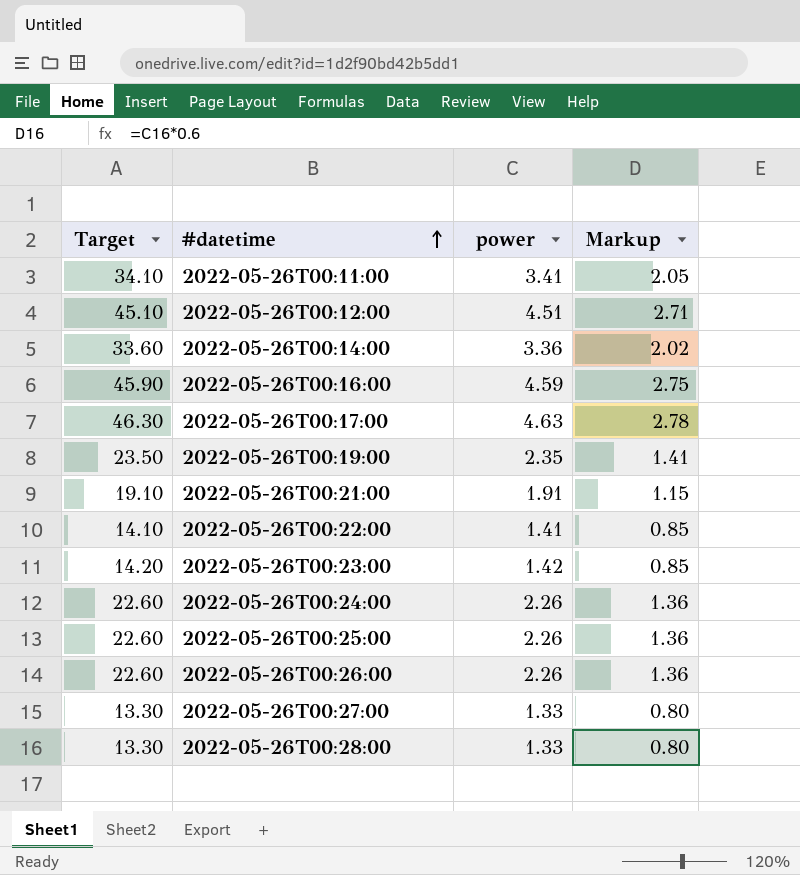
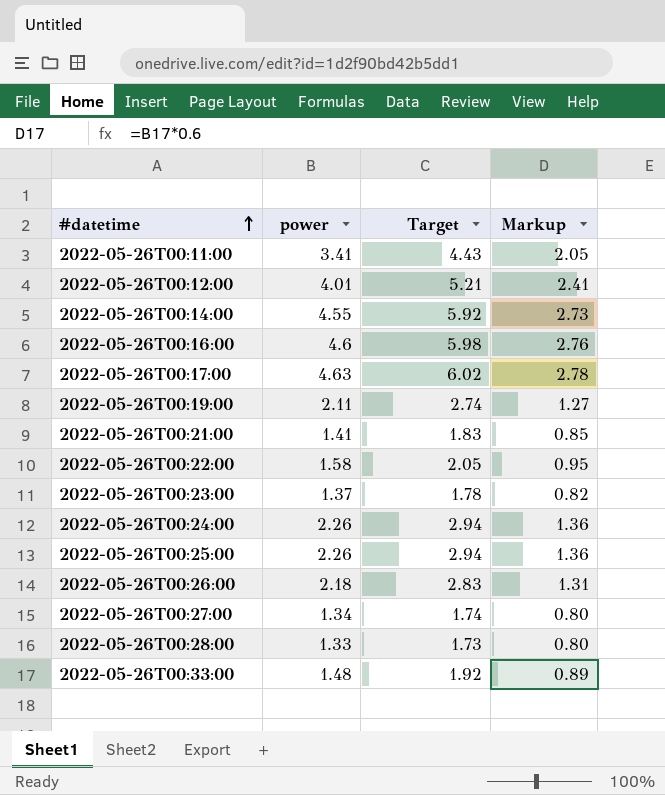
column Target | formula: [power] * 10 -> [power] * 1.3
column Target | position: 1 -> 3
2022-05-26T00:12:00 | power: 4.51 -> 4.01
2022-05-26T00:12:00 | Markup: 2.71 -> 2.41
2022-05-26T00:14:00 | power: 3.36 -> 4.55
2022-05-26T00:14:00 | Markup: 2.02 -> 2.73
2022-05-26T00:16:00 | power: 4.59 -> 4.6
2022-05-26T00:16:00 | Markup: 2.75 -> 2.76
2022-05-26T00:19:00 | power: 2.35 -> 2.11
2022-05-26T00:19:00 | Markup: 1.41 -> 1.27
2022-05-26T00:21:00 | power: 1.91 -> 1.41
2022-05-26T00:21:00 | Markup: 1.15 -> 0.85
2022-05-26T00:22:00 | power: 1.41 -> 1.58
2022-05-26T00:22:00 | Markup: 0.85 -> 0.95
2022-05-26T00:23:00 | power: 1.42 -> 1.37
2022-05-26T00:23:00 | Markup: 0.85 -> 0.82
2022-05-26T00:26:00 | power: 2.26 -> 2.18
2022-05-26T00:26:00 | Markup: 1.36 -> 1.31
2022-05-26T00:27:00 | power: 1.33 -> 1.34
row 2022-05-26T00:33:00: none -> 1.48 | 1.92 | 0.89

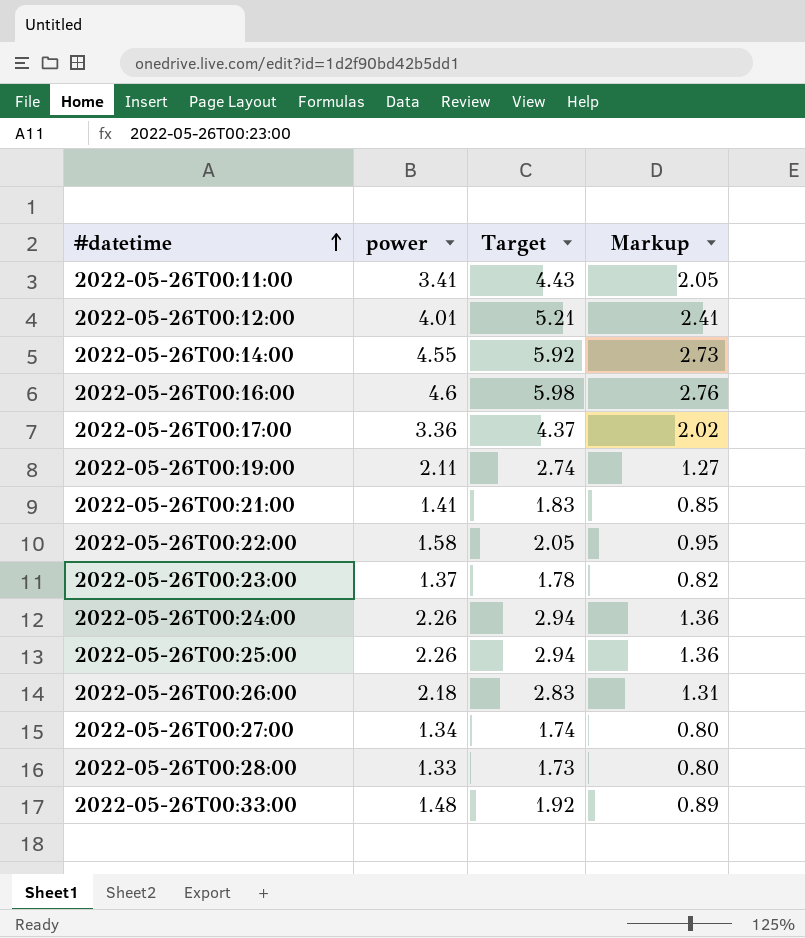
2022-05-26T00:17:00 | power: 4.63 -> 3.36
2022-05-26T00:17:00 | Target: 6.02 -> 4.37
2022-05-26T00:17:00 | Markup: 2.78 -> 2.02

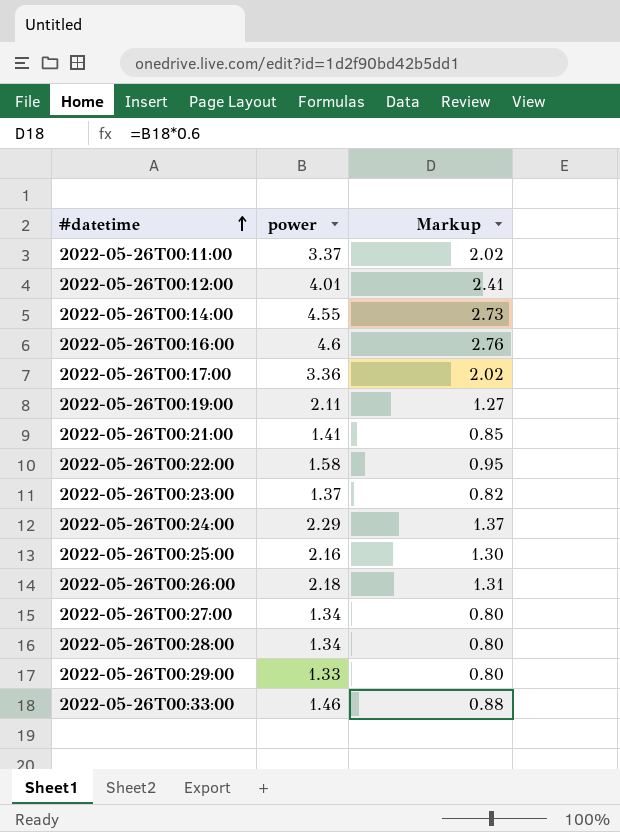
column Target | formula: [power] * 1.3 -> none
2022-05-26T00:11:00 | power: 3.41 -> 3.37
2022-05-26T00:11:00 | Markup: 2.05 -> 2.02
2022-05-26T00:24:00 | power: 2.26 -> 2.29
2022-05-26T00:24:00 | Markup: 1.36 -> 1.37
2022-05-26T00:25:00 | power: 2.26 -> 2.16
2022-05-26T00:25:00 | Markup: 1.36 -> 1.30
2022-05-26T00:28:00 | power: 1.33 -> 1.34
row 2022-05-26T00:29:00: none -> 1.33 | 0.80
2022-05-26T00:33:00 | power: 1.48 -> 1.46
2022-05-26T00:33:00 | Markup: 0.89 -> 0.88

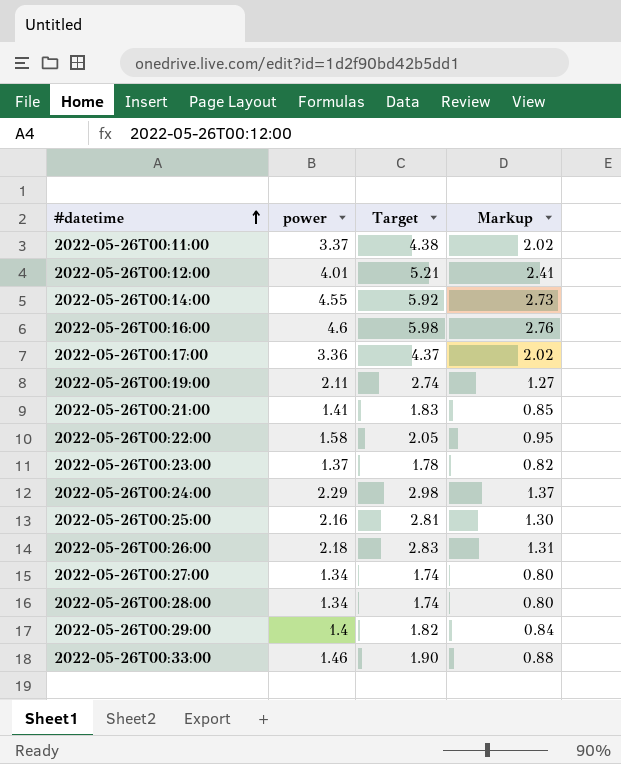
column Target | formula: none -> [power] * 1.3
2022-05-26T00:29:00 | power: 1.33 -> 1.4
2022-05-26T00:29:00 | Markup: 0.80 -> 0.84

